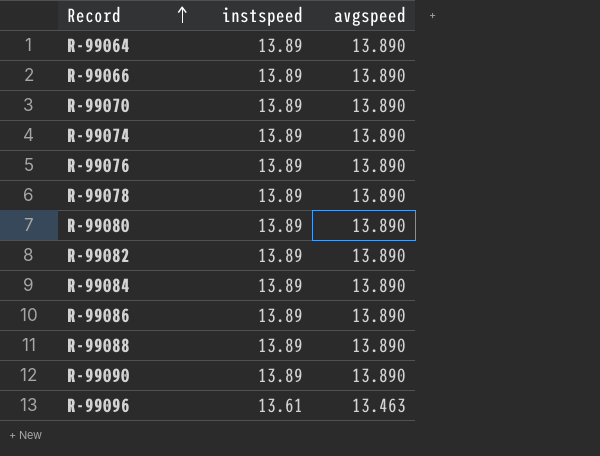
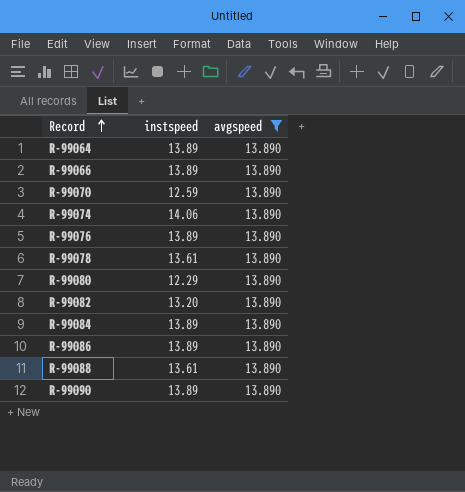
filter: none -> avgspeed = 13.890
R-99070 | instspeed: 13.89 -> 12.59
R-99074 | instspeed: 13.89 -> 14.06
R-99078 | instspeed: 13.89 -> 13.61
R-99080 | instspeed: 13.89 -> 12.29
R-99082 | instspeed: 13.89 -> 13.20
R-99088 | instspeed: 13.89 -> 13.61

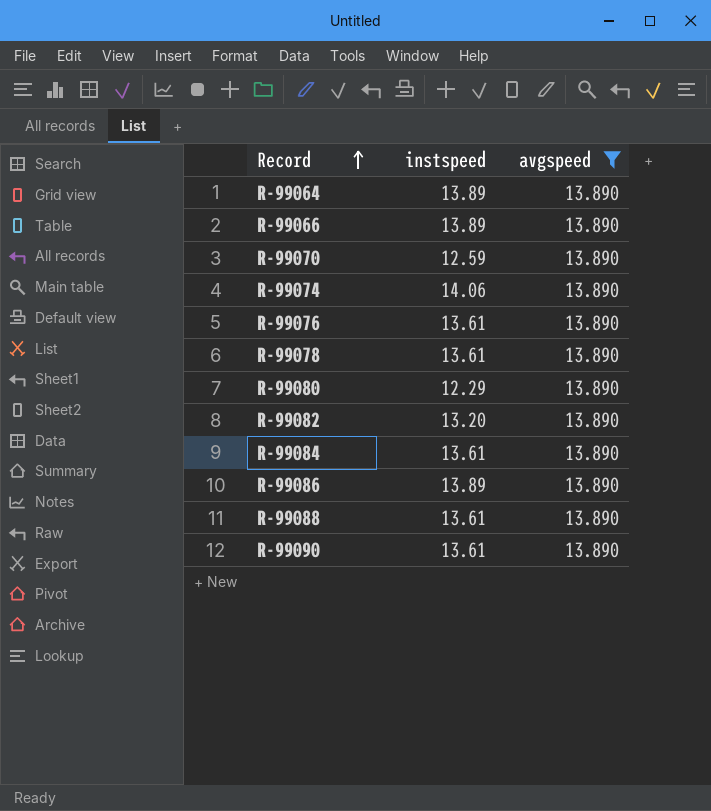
R-99076 | instspeed: 13.89 -> 13.61
R-99084 | instspeed: 13.89 -> 13.61
R-99090 | instspeed: 13.89 -> 13.61

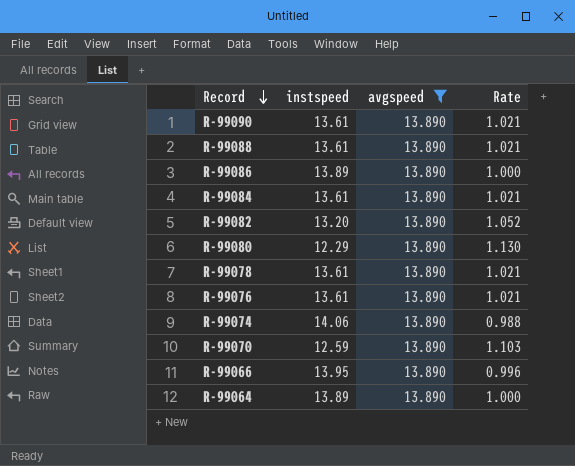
row order: Record ascending -> Record descending
column Rate | formula: none -> [avgspeed] / [instspeed]
R-99066 | instspeed: 13.89 -> 13.95

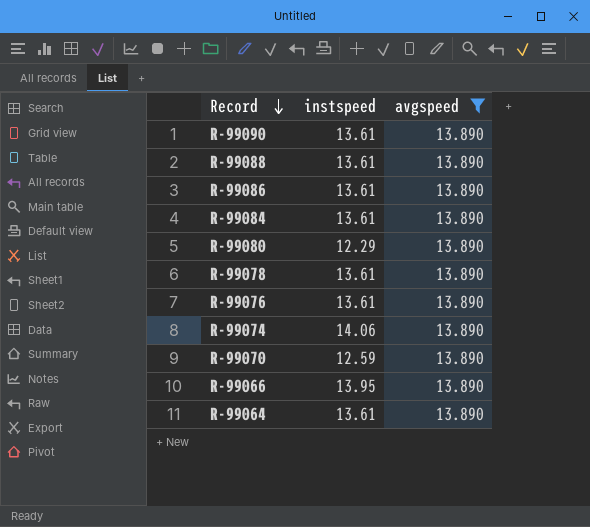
column Rate | formula: [avgspeed] / [instspeed] -> none
row R-99082: 13.20 | 13.890 | 1.052 -> none
R-99086 | instspeed: 13.89 -> 13.61
R-99064 | instspeed: 13.89 -> 13.61

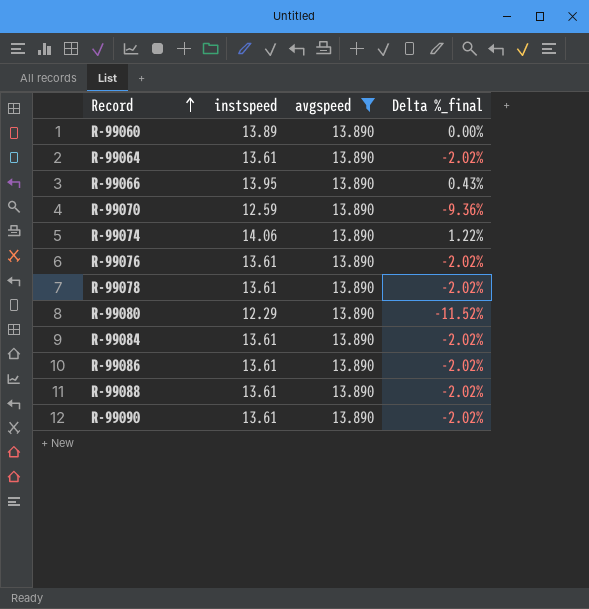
row order: Record descending -> Record ascending
column Delta %_final | formula: none -> ([instspeed] - [avgspeed]) / [avgspeed]
row R-99060: none -> 13.89 | 13.890 | 0.00%

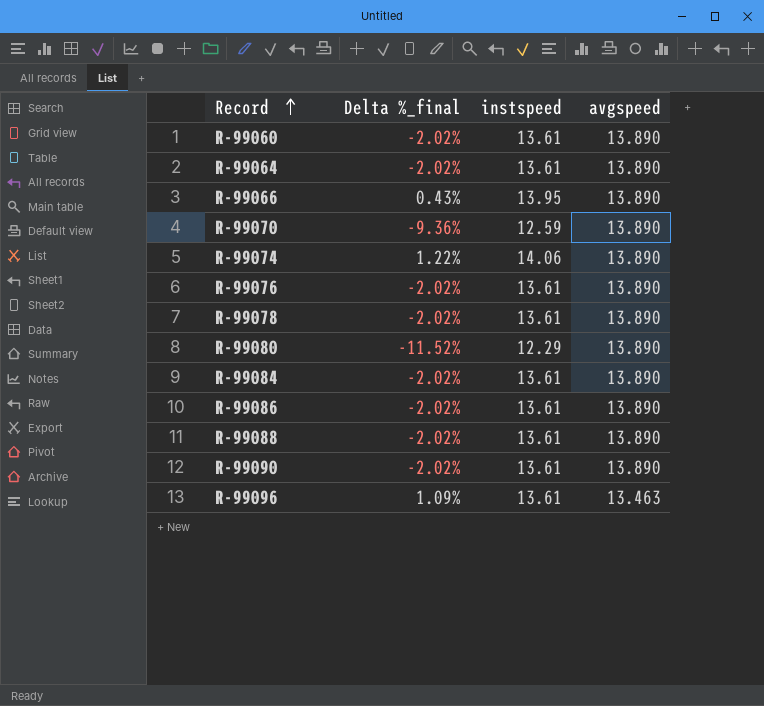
filter: avgspeed = 13.890 -> none
column Delta %_final | position: 4 -> 2
R-99060 | Delta %_final: 0.00% -> -2.02%
R-99060 | instspeed: 13.89 -> 13.61

